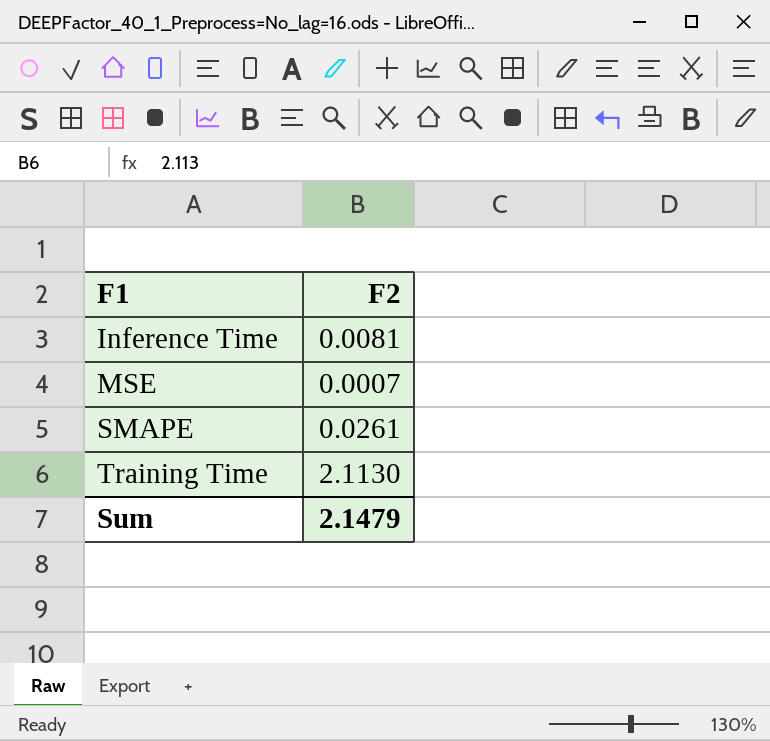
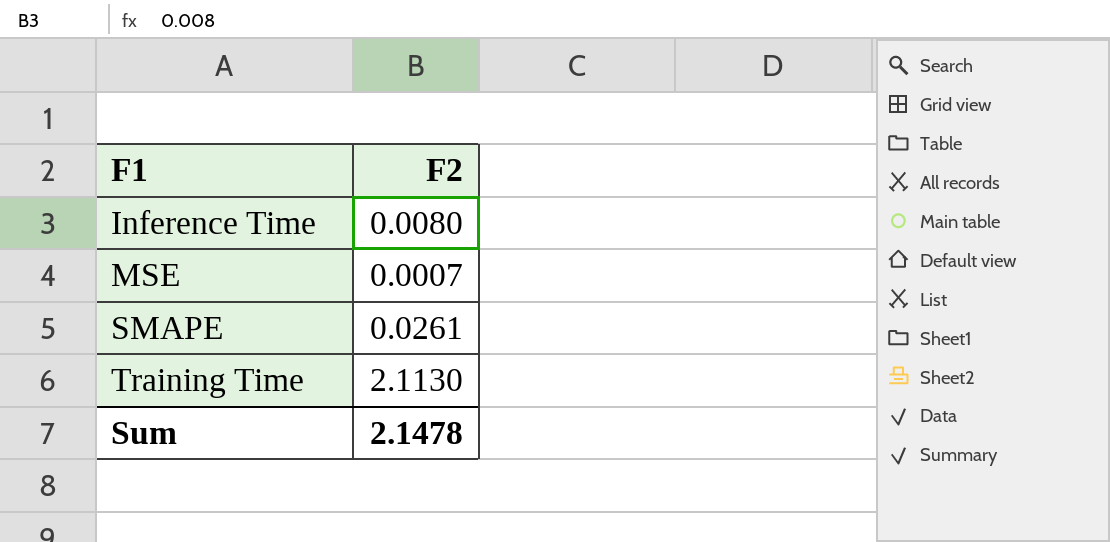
Inference Time | F2: 0.0081 -> 0.0080
Sum | F2: 2.1479 -> 2.1478

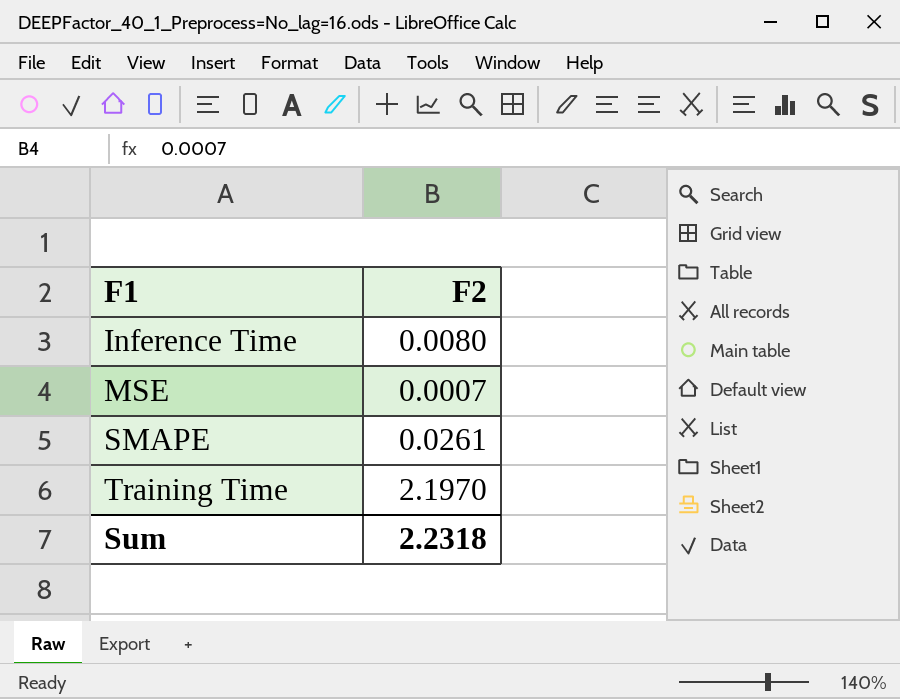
Training Time | F2: 2.1130 -> 2.1970
Sum | F2: 2.1478 -> 2.2318

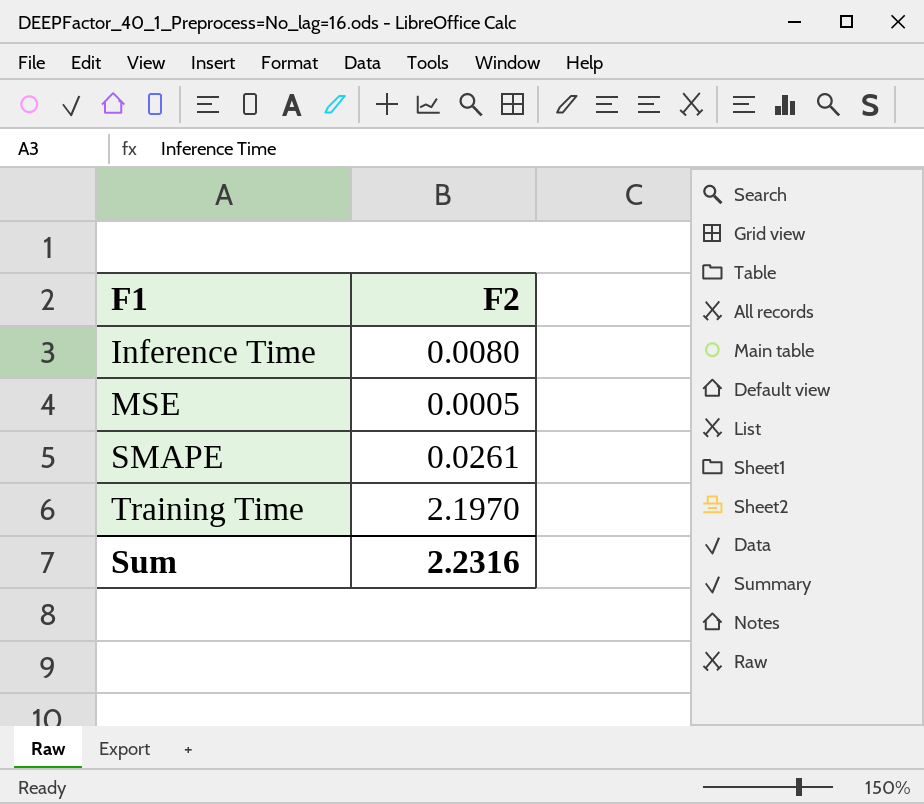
MSE | F2: 0.0007 -> 0.0005
Sum | F2: 2.2318 -> 2.2316

